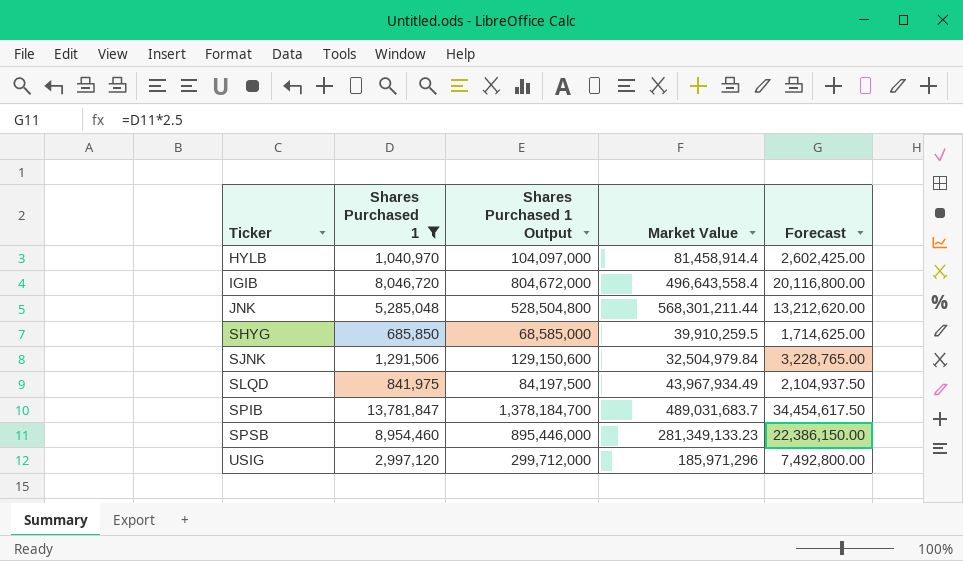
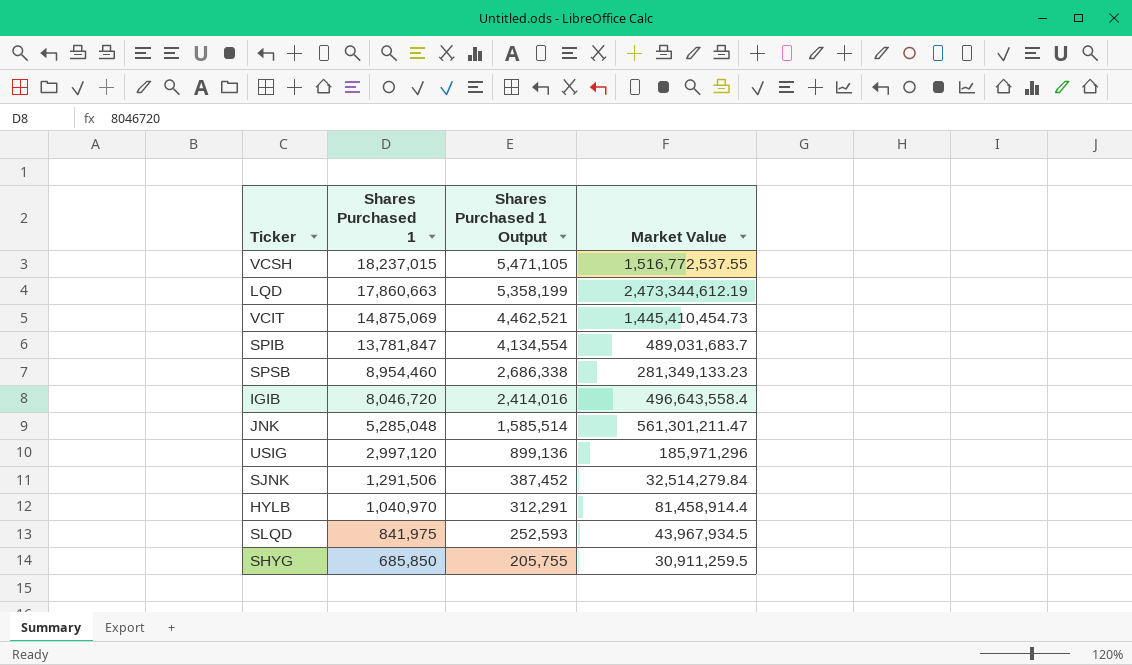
filter: Shares Purchased 1 <= 13,781,847 -> none
row order: Ticker ascending -> Shares Purchased 1 descending
column Forecast | formula: [Shares Purchased 1] * 2.5 -> none
column Shares Purchased 1 Output | formula: [Shares Purchased 1] * 100 -> [Shares Purchased 1] * 0.3
JNK | Market Value: 568,301,211.44 -> 561,301,211.47
SJNK | Market Value: 32,504,979.84 -> 32,514,279.84
SLQD | Market Value: 43,967,934.49 -> 43,967,934.5
SHYG | Market Value: 39,910,259.5 -> 30,911,259.5

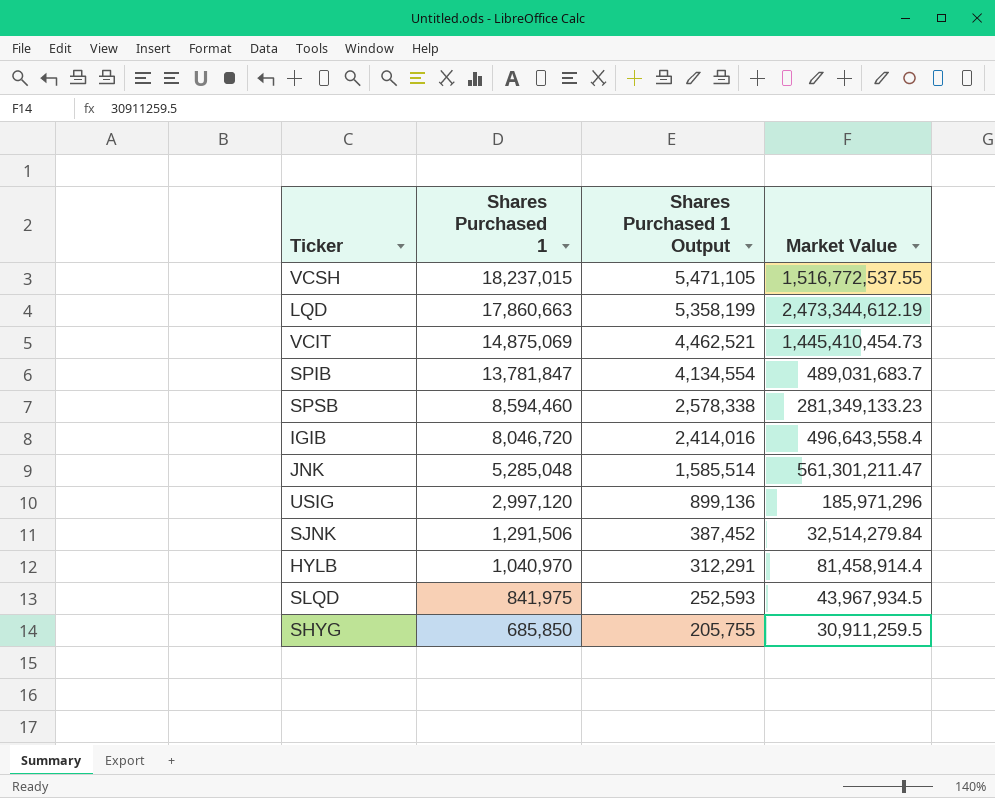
SPSB | Shares Purchased 1: 8,954,460 -> 8,594,460
SPSB | Shares Purchased 1 Output: 2,686,338 -> 2,578,338

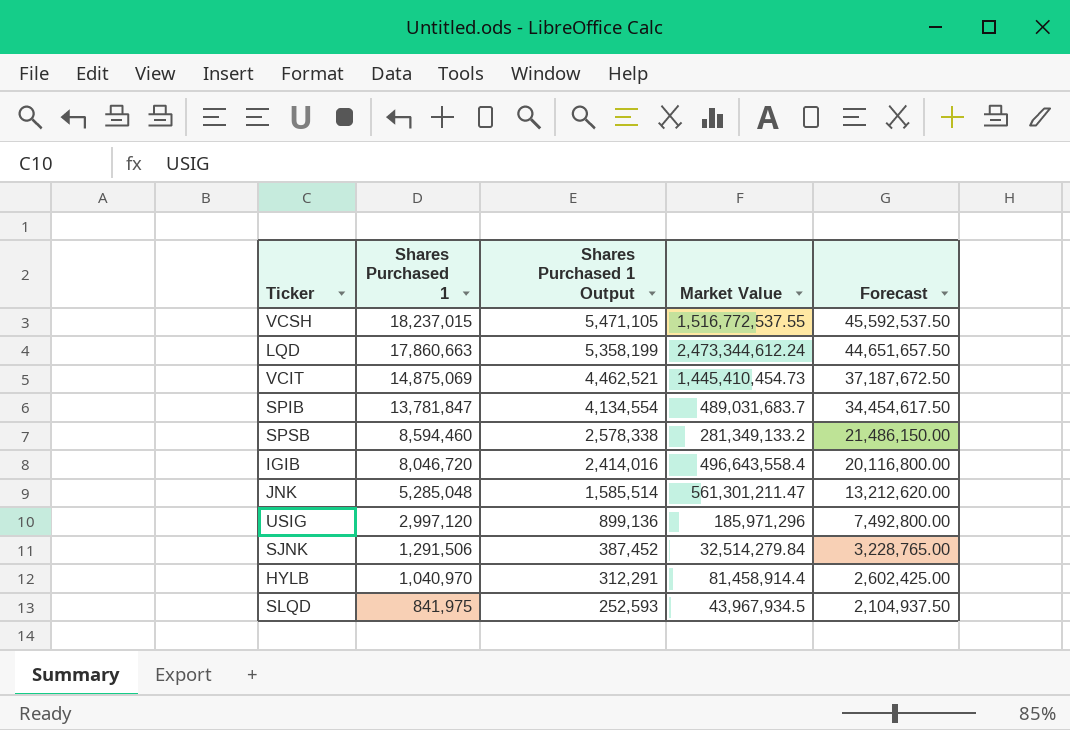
column Forecast | formula: none -> [Shares Purchased 1] * 2.5
row SHYG: 685,850 | 205,755 | 30,911,259.5 -> none
LQD | Market Value: 2,473,344,612.19 -> 2,473,344,612.24
SPSB | Market Value: 281,349,133.23 -> 281,349,133.2

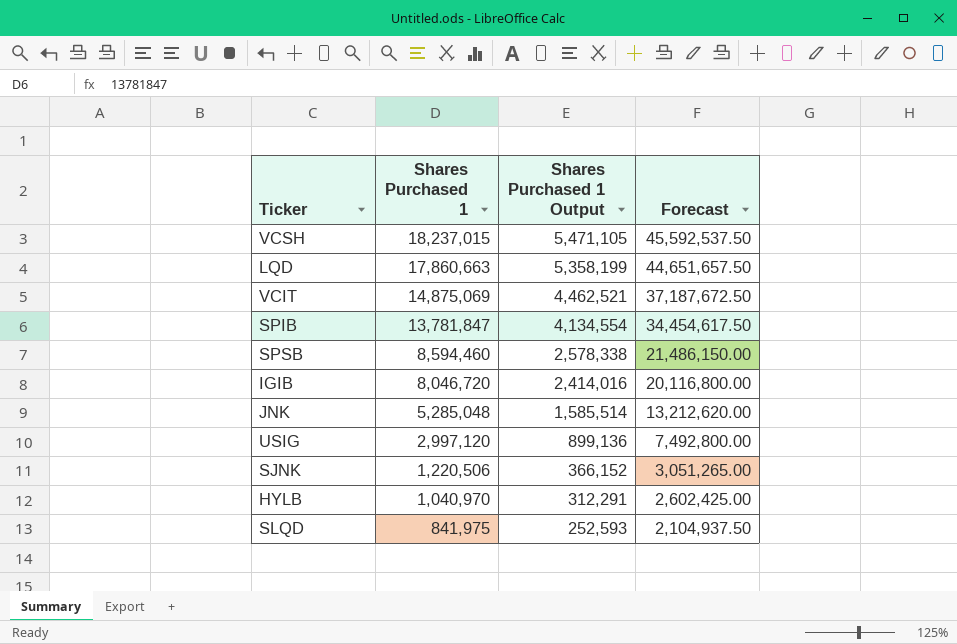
column Market Value | position: 4 -> none
SJNK | Shares Purchased 1: 1,291,506 -> 1,220,506
SJNK | Shares Purchased 1 Output: 387,452 -> 366,152
SJNK | Forecast: 3,228,765.00 -> 3,051,265.00

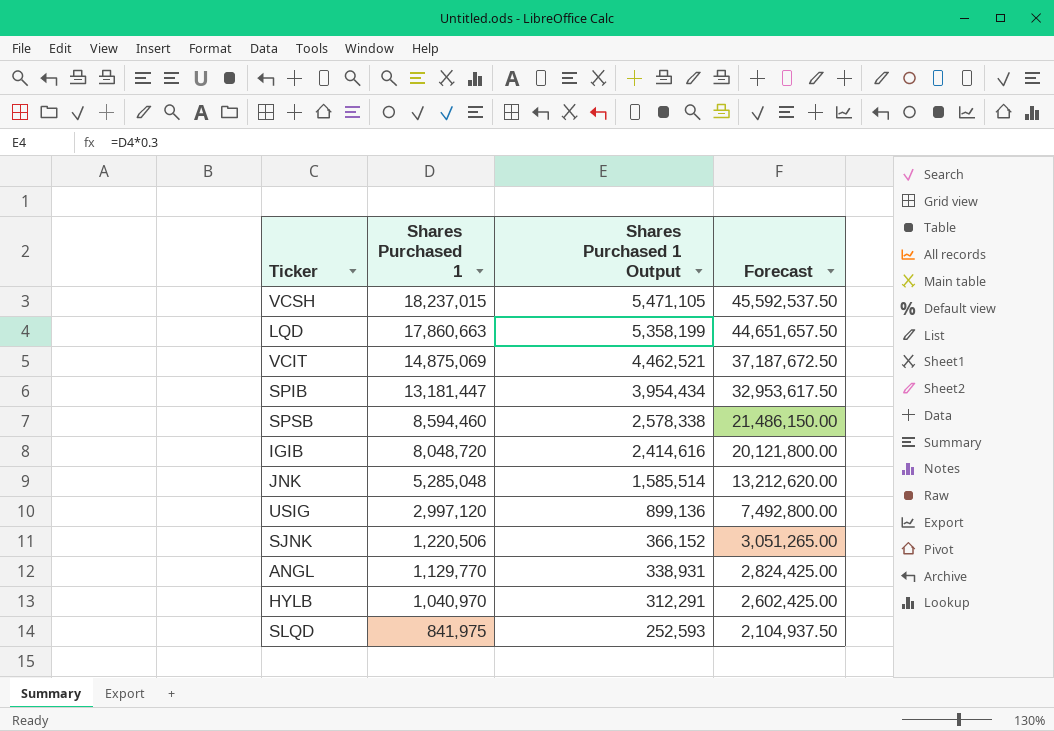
SPIB | Shares Purchased 1: 13,781,847 -> 13,181,447
SPIB | Shares Purchased 1 Output: 4,134,554 -> 3,954,434
SPIB | Forecast: 34,454,617.50 -> 32,953,617.50
IGIB | Shares Purchased 1: 8,046,720 -> 8,048,720
IGIB | Shares Purchased 1 Output: 2,414,016 -> 2,414,616
IGIB | Forecast: 20,116,800.00 -> 20,121,800.00
row ANGL: none -> 1,129,770 | 338,931 | 2,824,425.00

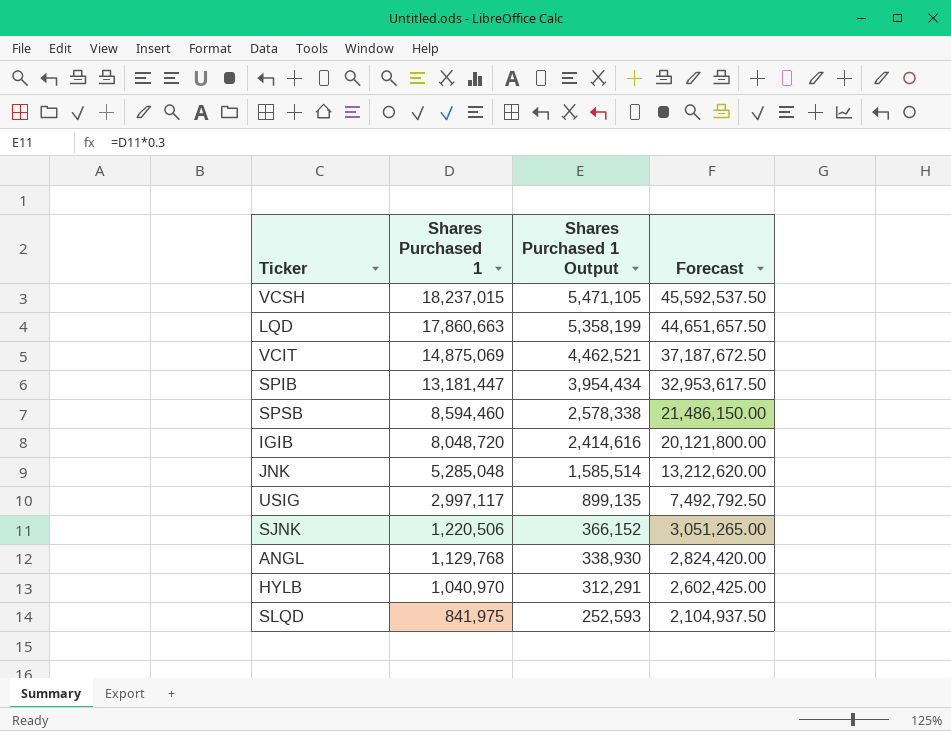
USIG | Shares Purchased 1: 2,997,120 -> 2,997,117
USIG | Shares Purchased 1 Output: 899,136 -> 899,135
USIG | Forecast: 7,492,800.00 -> 7,492,792.50
ANGL | Shares Purchased 1: 1,129,770 -> 1,129,768
ANGL | Shares Purchased 1 Output: 338,931 -> 338,930
ANGL | Forecast: 2,824,425.00 -> 2,824,420.00

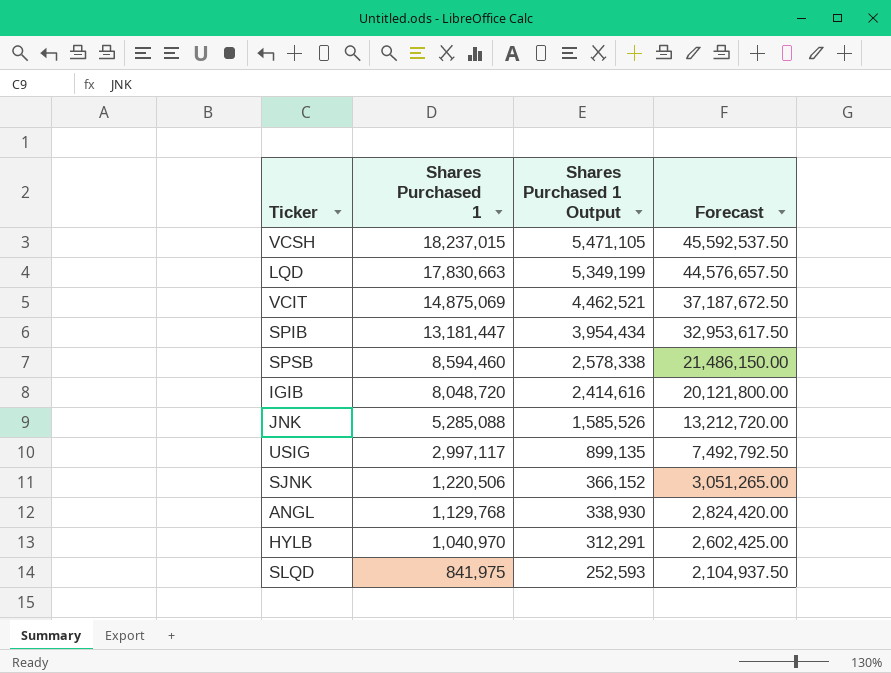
LQD | Shares Purchased 1: 17,860,663 -> 17,830,663
LQD | Shares Purchased 1 Output: 5,358,199 -> 5,349,199
LQD | Forecast: 44,651,657.50 -> 44,576,657.50
JNK | Shares Purchased 1: 5,285,048 -> 5,285,088
JNK | Shares Purchased 1 Output: 1,585,514 -> 1,585,526
JNK | Forecast: 13,212,620.00 -> 13,212,720.00

